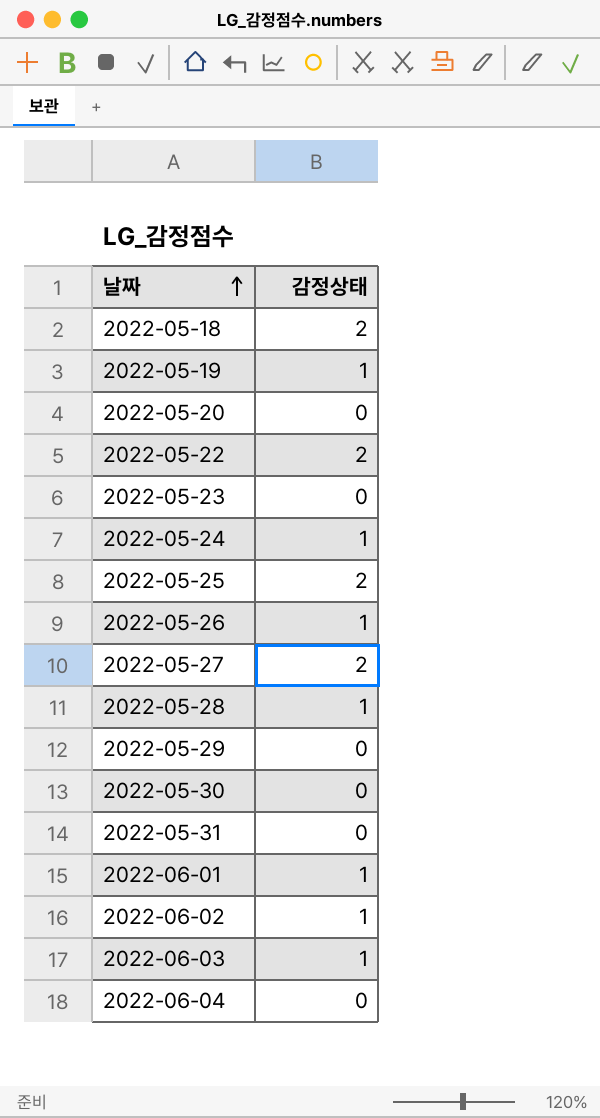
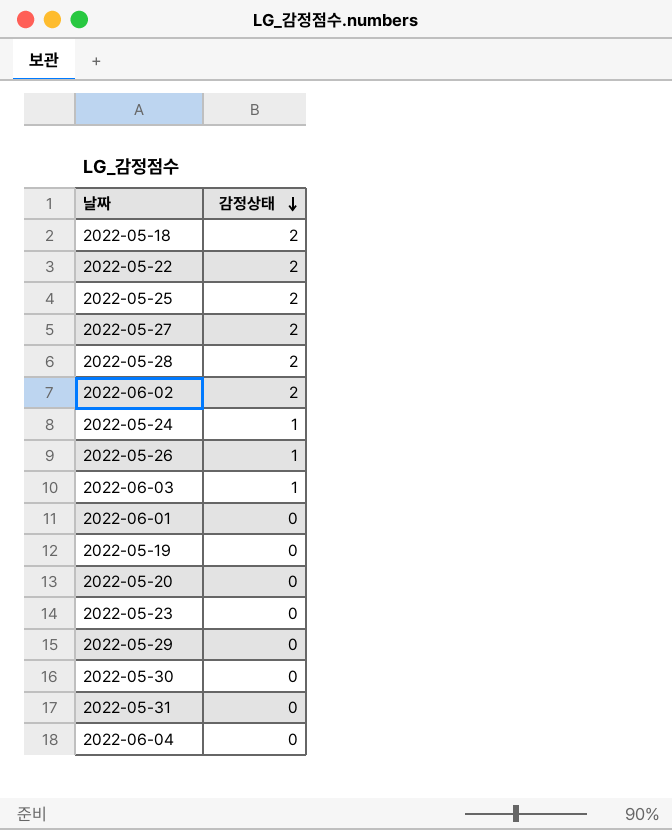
row order: 날짜 ascending -> 감정상태 descending
2022-05-28 | 감정상태: 1 -> 2
2022-06-02 | 감정상태: 1 -> 2
2022-06-01 | 감정상태: 1 -> 0
2022-05-19 | 감정상태: 1 -> 0

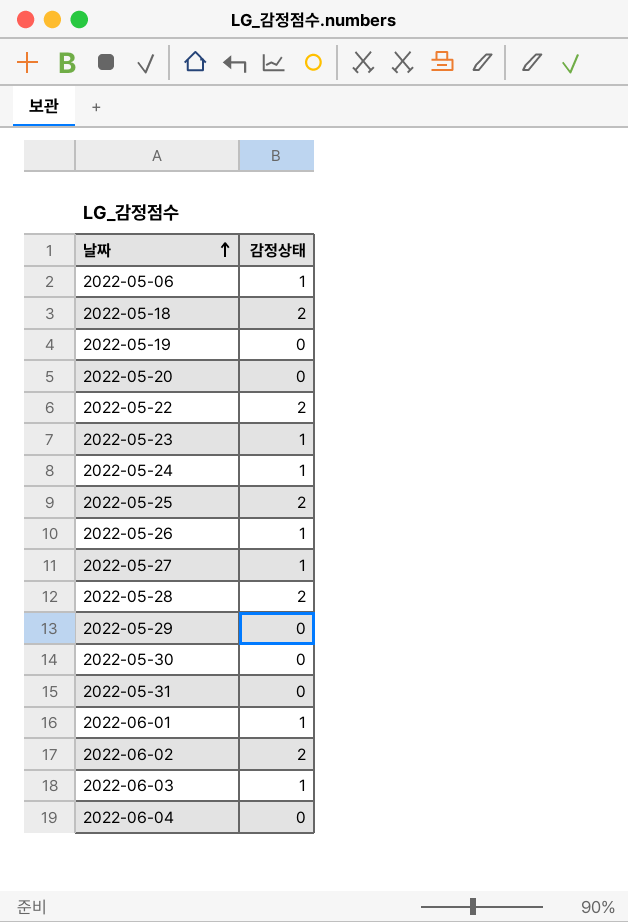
row order: 감정상태 descending -> 날짜 ascending
row 2022-05-06: none -> 1
2022-05-23 | 감정상태: 0 -> 1
2022-05-27 | 감정상태: 2 -> 1
2022-06-01 | 감정상태: 0 -> 1

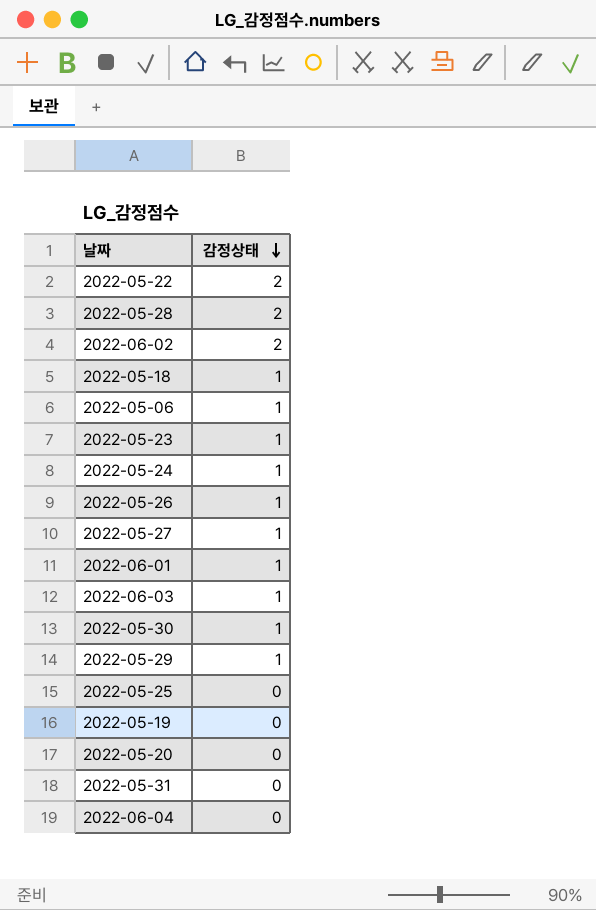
row order: 날짜 ascending -> 감정상태 descending
2022-05-18 | 감정상태: 2 -> 1
2022-05-30 | 감정상태: 0 -> 1
2022-05-29 | 감정상태: 0 -> 1
2022-05-25 | 감정상태: 2 -> 0

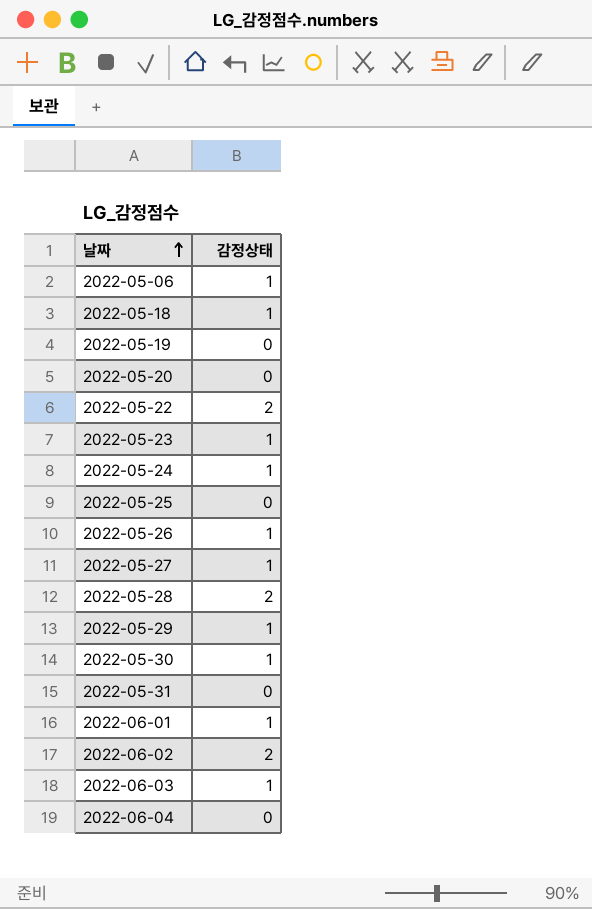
row order: 감정상태 descending -> 날짜 ascending

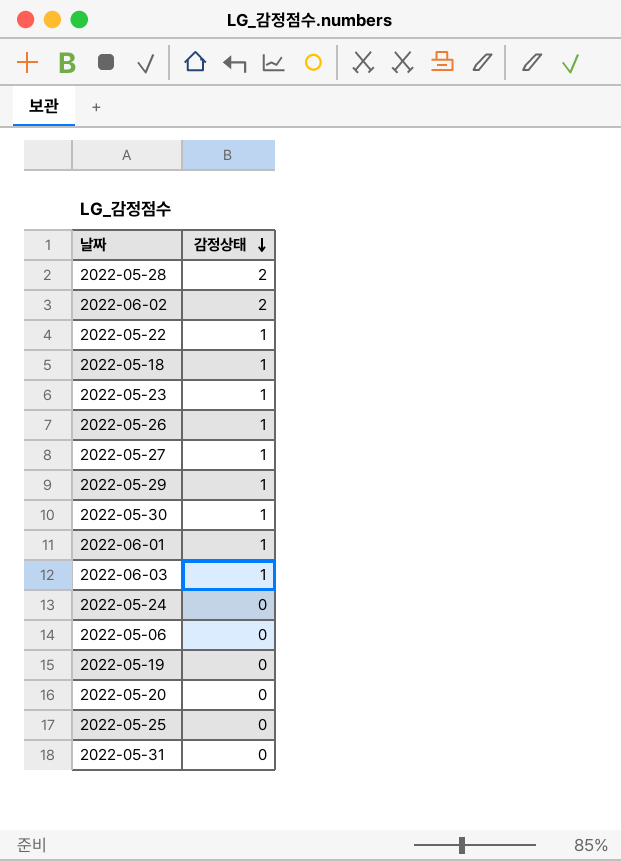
row order: 날짜 ascending -> 감정상태 descending
row 2022-06-04: 0 -> none
2022-05-22 | 감정상태: 2 -> 1
2022-05-24 | 감정상태: 1 -> 0
2022-05-06 | 감정상태: 1 -> 0

